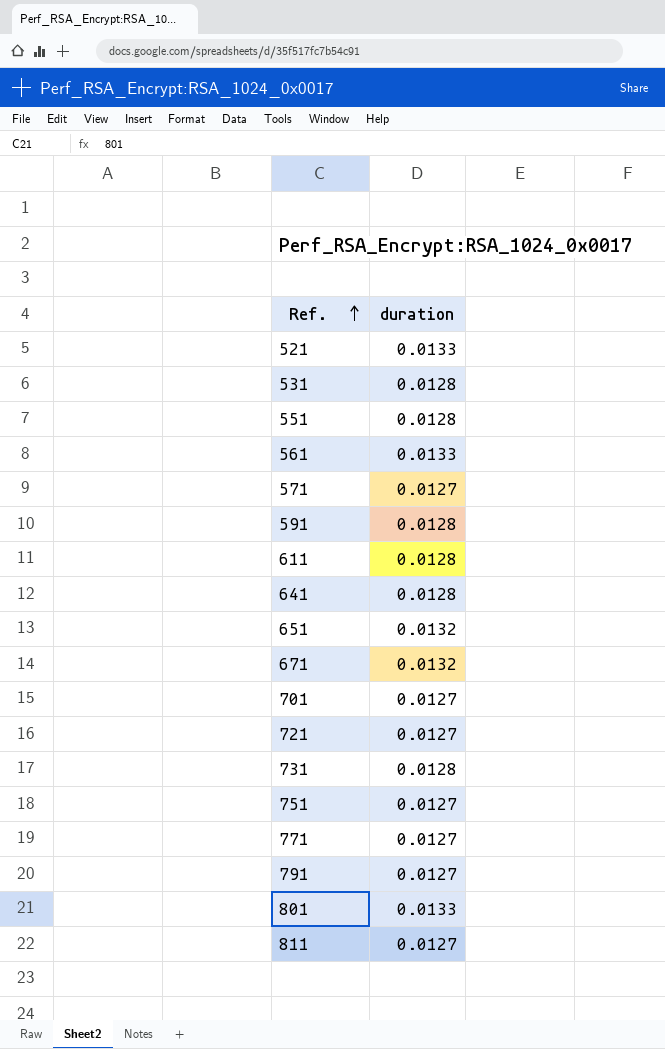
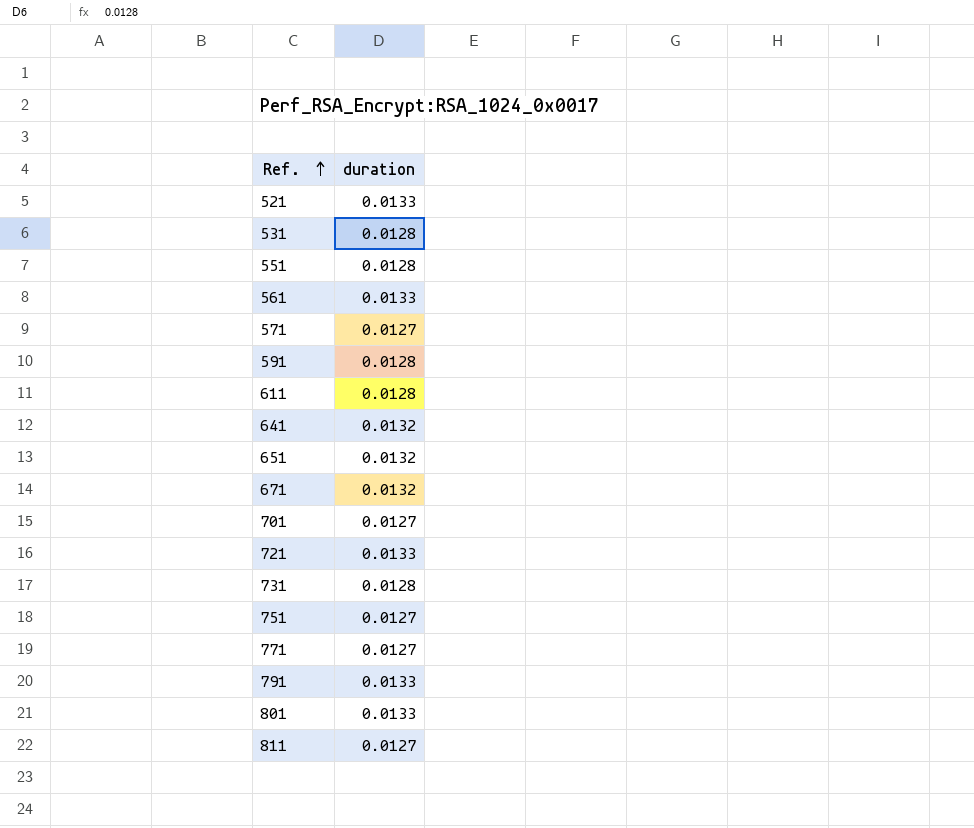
641 | duration: 0.0128 -> 0.0132
721 | duration: 0.0127 -> 0.0133
791 | duration: 0.0127 -> 0.0133

